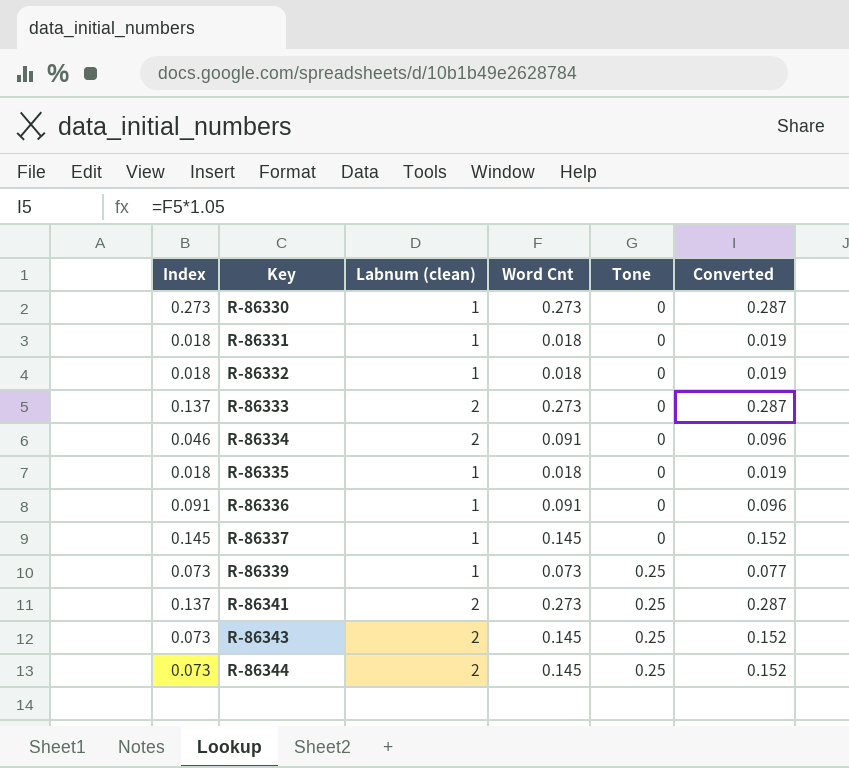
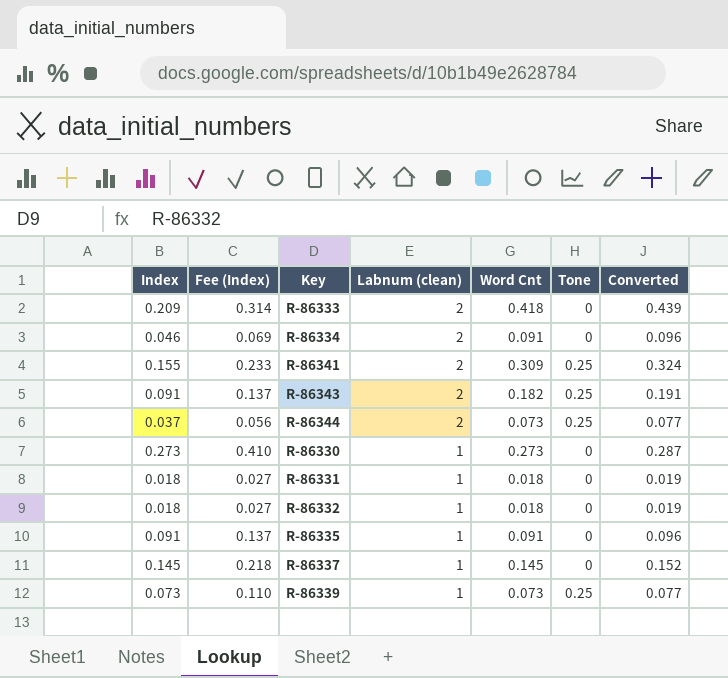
row order: Key ascending -> Labnum (clean) descending
column Fee (Index) | formula: none -> [Index] * 1.5
row R-86336: 0.091 | 1 | 0.091 | 0 | 0.096 -> none
R-86333 | Index: 0.137 -> 0.209
R-86333 | Word Cnt: 0.273 -> 0.418
R-86333 | Converted: 0.287 -> 0.439
R-86341 | Index: 0.137 -> 0.155
R-86341 | Word Cnt: 0.273 -> 0.309
R-86341 | Converted: 0.287 -> 0.324
R-86343 | Index: 0.073 -> 0.091
R-86343 | Word Cnt: 0.145 -> 0.182
R-86343 | Converted: 0.152 -> 0.191
R-86344 | Index: 0.073 -> 0.037
R-86344 | Word Cnt: 0.145 -> 0.073
R-86344 | Converted: 0.152 -> 0.077
R-86335 | Index: 0.018 -> 0.091
R-86335 | Word Cnt: 0.018 -> 0.091
R-86335 | Converted: 0.019 -> 0.096

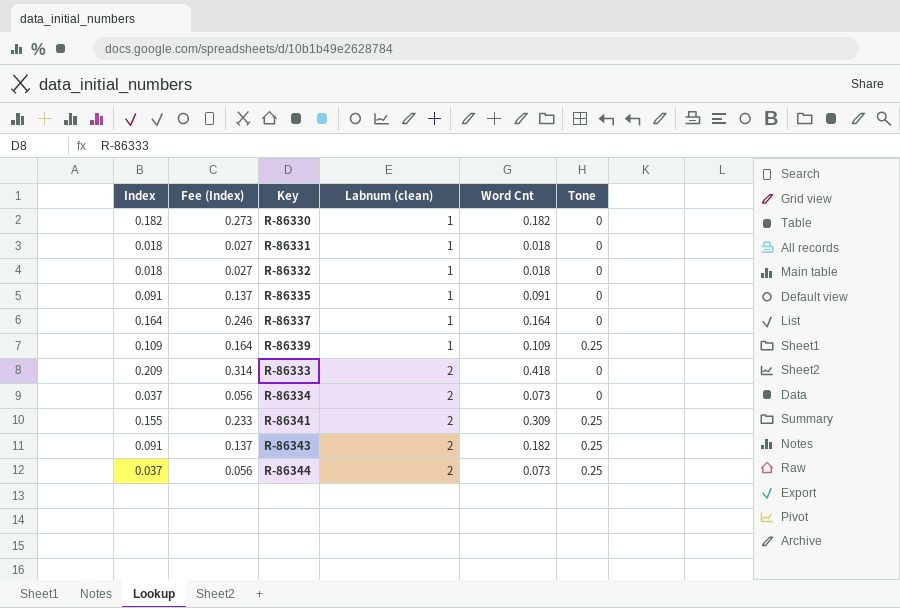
row order: Labnum (clean) descending -> Labnum (clean) ascending
column Converted | formula: [Word Cnt] * 1.05 -> none
R-86330 | Index: 0.273 -> 0.182
R-86330 | Fee (Index): 0.410 -> 0.273
R-86330 | Word Cnt: 0.273 -> 0.182
R-86337 | Index: 0.145 -> 0.164
R-86337 | Fee (Index): 0.218 -> 0.246
R-86337 | Word Cnt: 0.145 -> 0.164
R-86339 | Index: 0.073 -> 0.109
R-86339 | Fee (Index): 0.110 -> 0.164
R-86339 | Word Cnt: 0.073 -> 0.109
R-86334 | Index: 0.046 -> 0.037
R-86334 | Fee (Index): 0.069 -> 0.056
R-86334 | Word Cnt: 0.091 -> 0.073

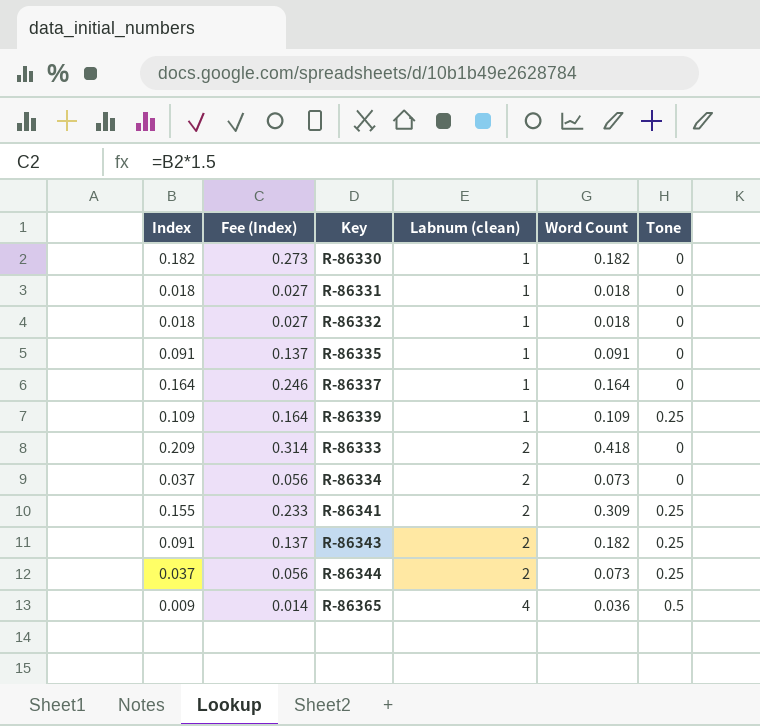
column name: Word Cnt -> Word Count
row R-86365: none -> 0.009 | 0.014 | 4 | 0.036 | 0.5

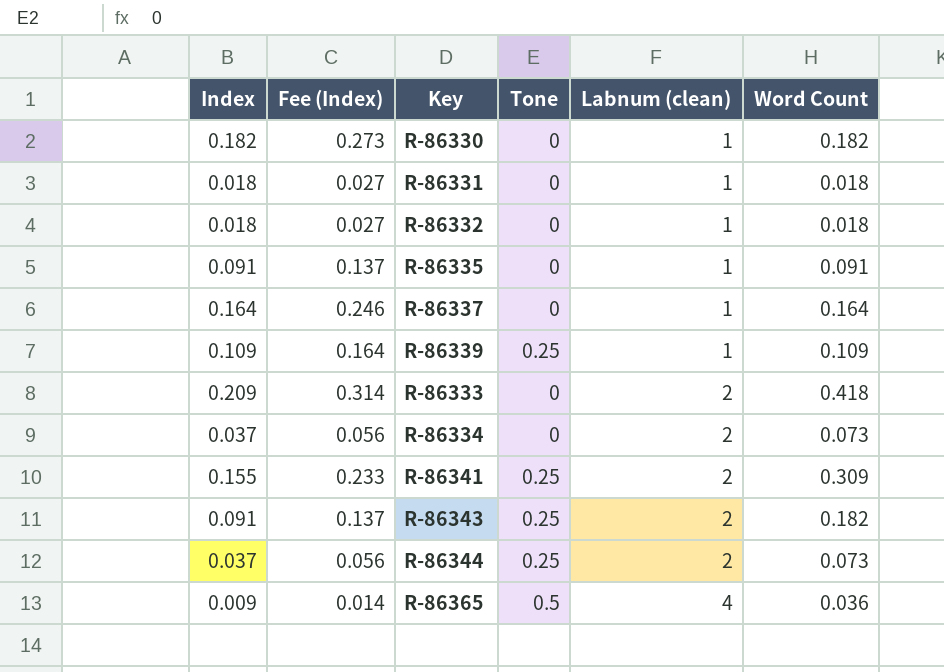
column Tone | position: 6 -> 4

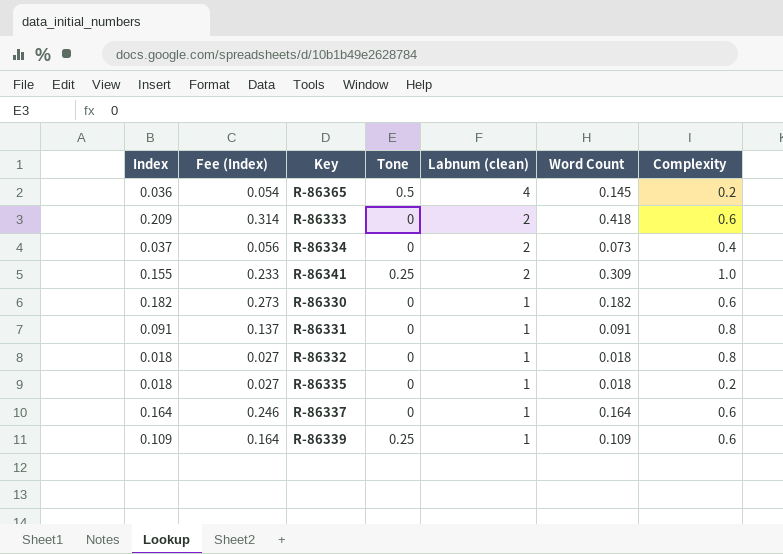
row order: Labnum (clean) ascending -> Labnum (clean) descending
column Complexity | position: none -> 7
row R-86343: 0.091 | 0.137 | 0.25 | 2 | 0.182 -> none
row R-86344: 0.037 | 0.056 | 0.25 | 2 | 0.073 -> none
R-86365 | Index: 0.009 -> 0.036
R-86365 | Fee (Index): 0.014 -> 0.054
R-86365 | Word Count: 0.036 -> 0.145
R-86331 | Index: 0.018 -> 0.091
R-86331 | Fee (Index): 0.027 -> 0.137
R-86331 | Word Count: 0.018 -> 0.091
R-86335 | Index: 0.091 -> 0.018
R-86335 | Fee (Index): 0.137 -> 0.027
R-86335 | Word Count: 0.091 -> 0.018

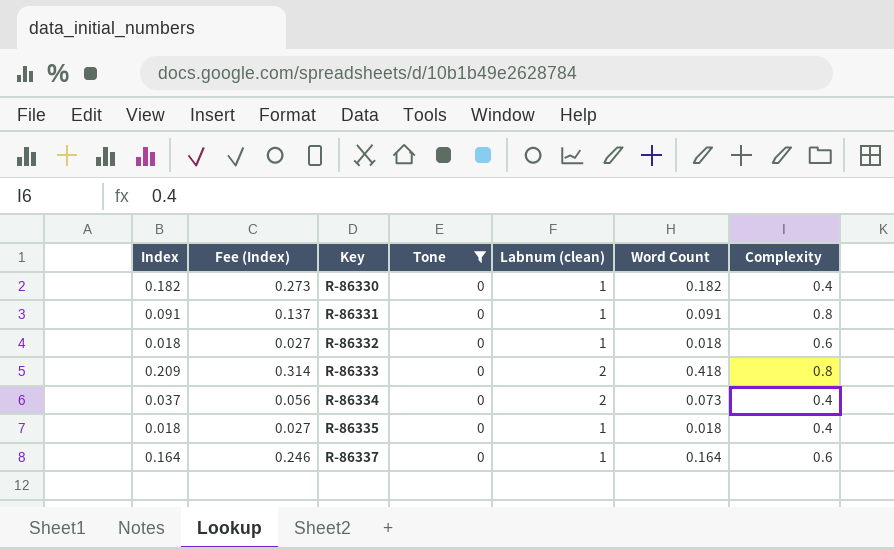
filter: none -> Tone = 0
row order: Labnum (clean) descending -> Key ascending
R-86330 | Complexity: 0.6 -> 0.4
R-86332 | Complexity: 0.8 -> 0.6
R-86333 | Complexity: 0.6 -> 0.8
R-86335 | Complexity: 0.2 -> 0.4

